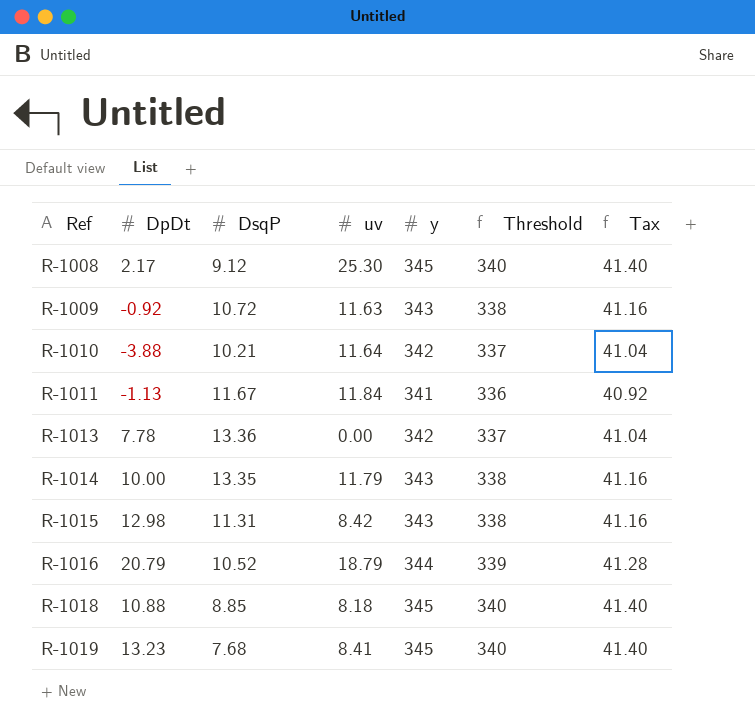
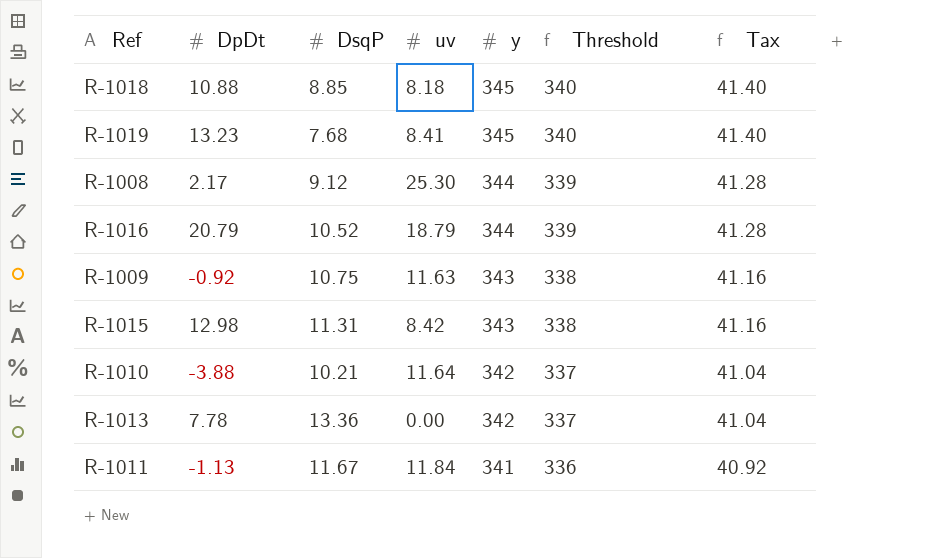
row order: Ref ascending -> y descending
row R-1014: 10.00 | 13.35 | 11.79 | 343 | 338 | 41.16 -> none
R-1008 | y: 345 -> 344
R-1008 | Threshold: 340 -> 339
R-1008 | Tax: 41.40 -> 41.28
R-1009 | DsqP: 10.72 -> 10.75

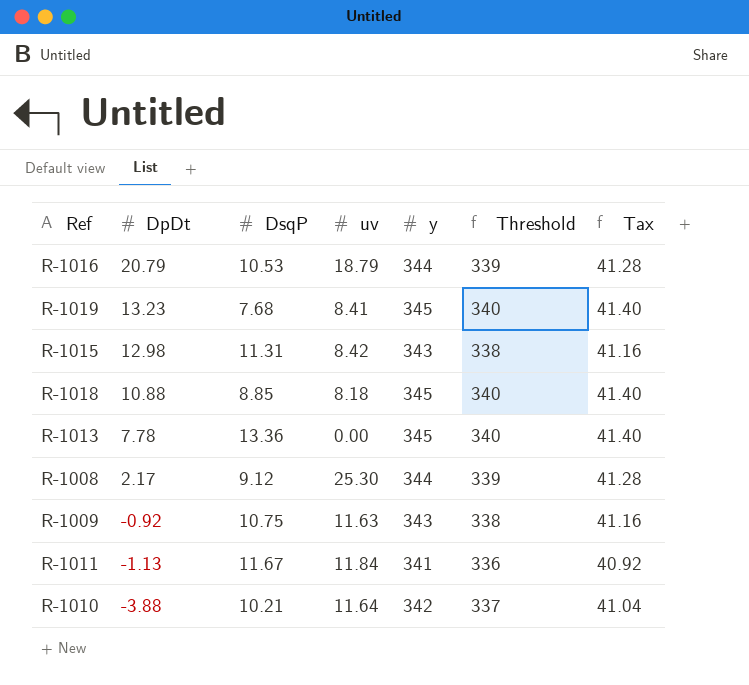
row order: y descending -> DpDt descending
R-1016 | DsqP: 10.52 -> 10.53
R-1013 | y: 342 -> 345
R-1013 | Threshold: 337 -> 340
R-1013 | Tax: 41.04 -> 41.40

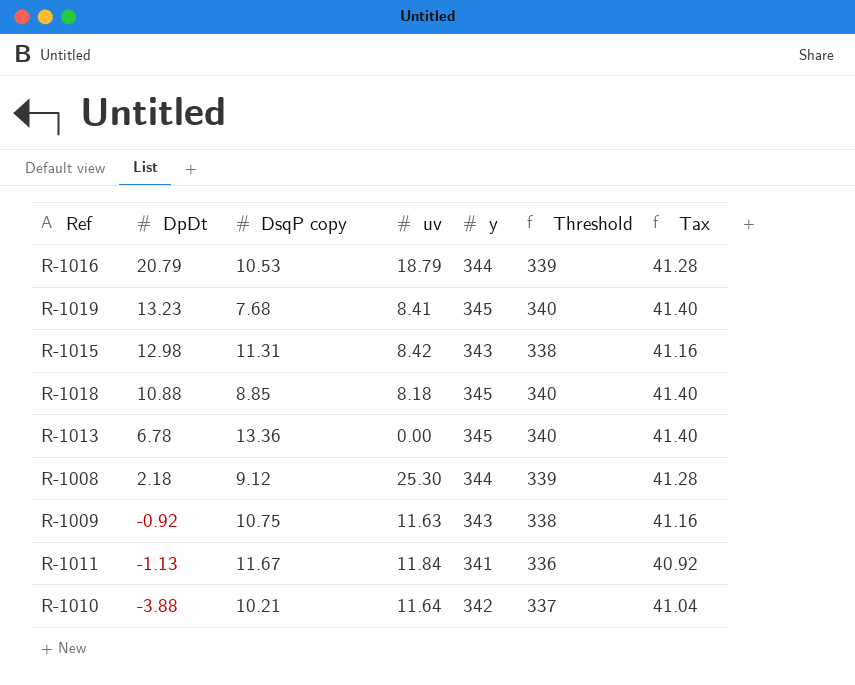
column name: DsqP -> DsqP copy
R-1013 | DpDt: 7.78 -> 6.78
R-1008 | DpDt: 2.17 -> 2.18

